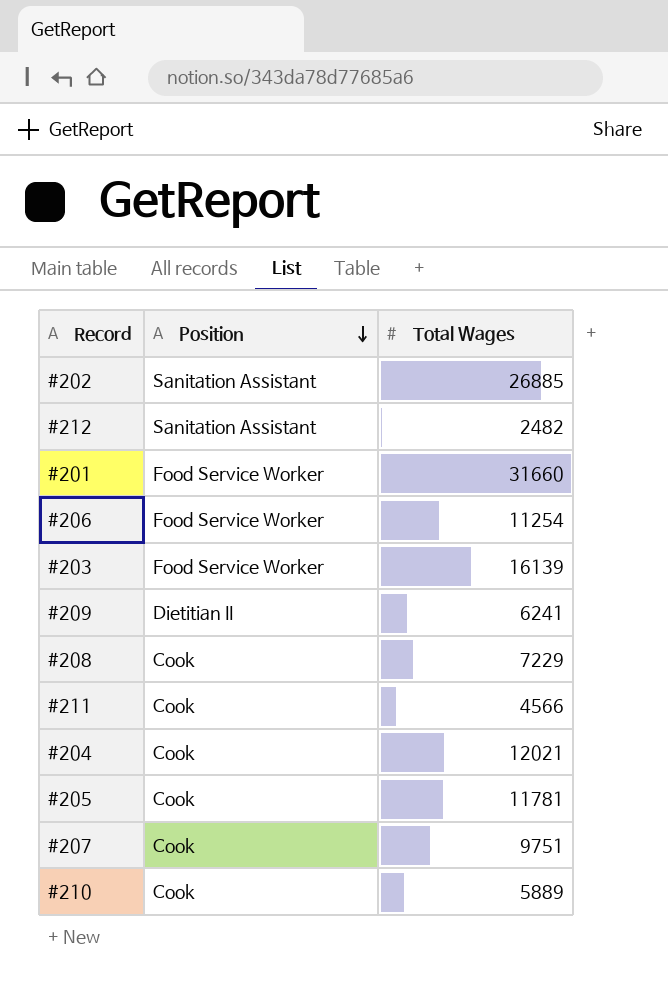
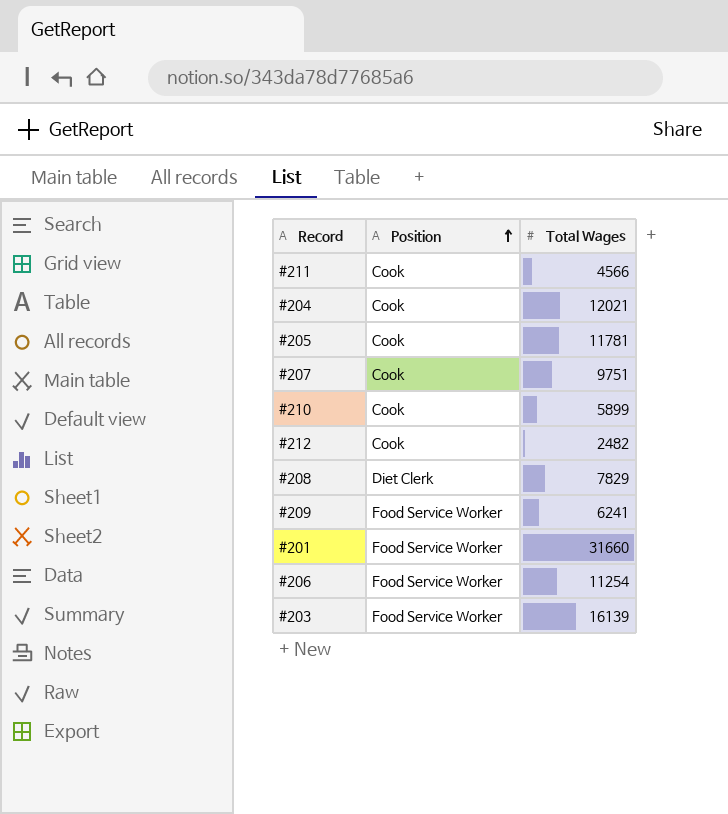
row order: Position descending -> Position ascending
row #202: Sanitation Assistant | 26885 -> none
#210 | Total Wages: 5889 -> 5899
#212 | Position: Sanitation Assistant -> Cook
#208 | Position: Cook -> Diet Clerk
#208 | Total Wages: 7229 -> 7829
#209 | Position: Dietitian II -> Food Service Worker

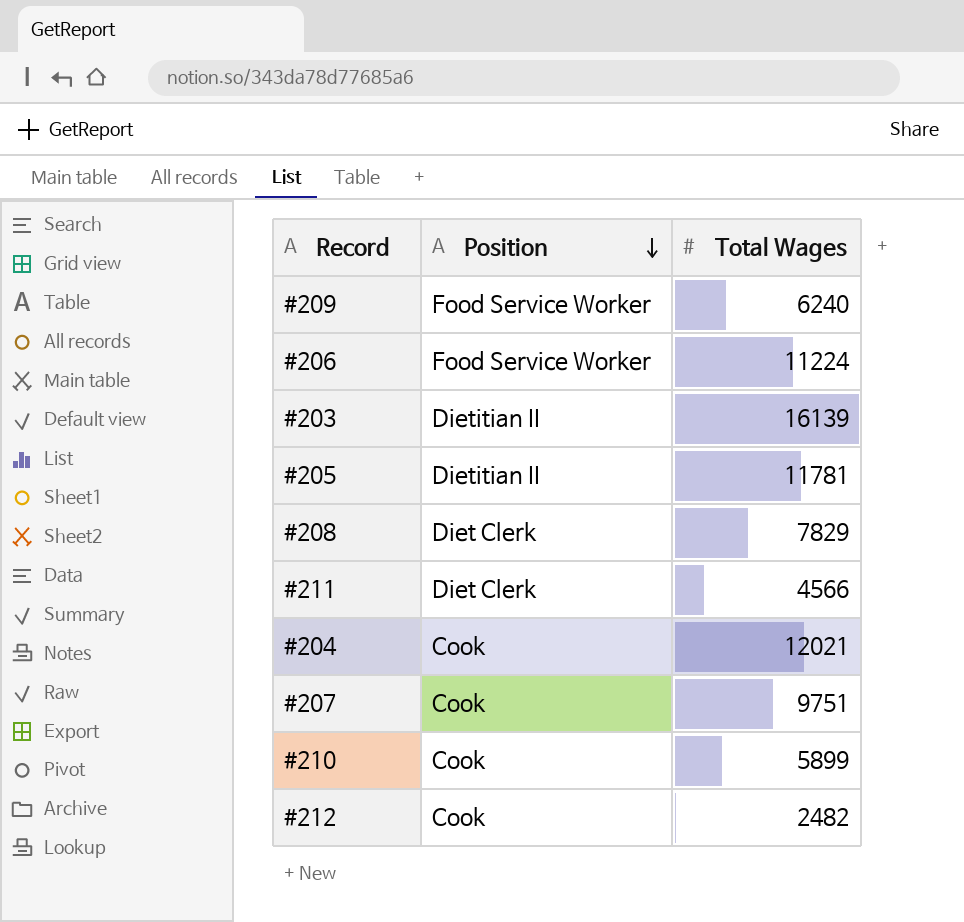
row order: Position ascending -> Position descending
row #201: Food Service Worker | 31660 -> none
#209 | Total Wages: 6241 -> 6240
#206 | Total Wages: 11254 -> 11224
#203 | Position: Food Service Worker -> Dietitian II
#205 | Position: Cook -> Dietitian II
#211 | Position: Cook -> Diet Clerk

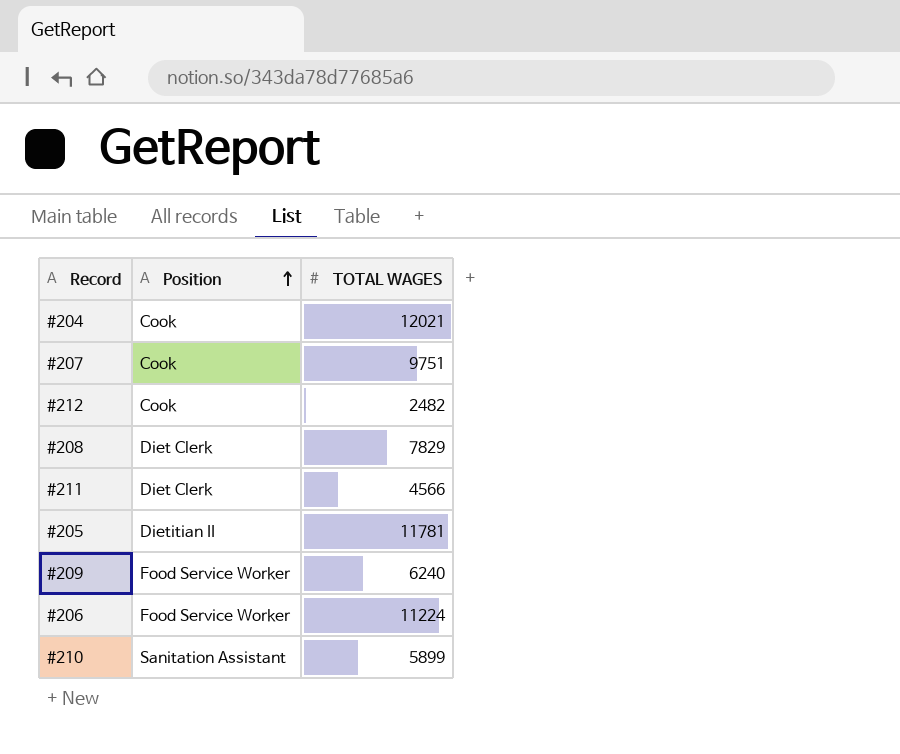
row order: Position descending -> Position ascending
column name: Total Wages -> TOTAL WAGES
row #203: Dietitian II | 16139 -> none
#210 | Position: Cook -> Sanitation Assistant

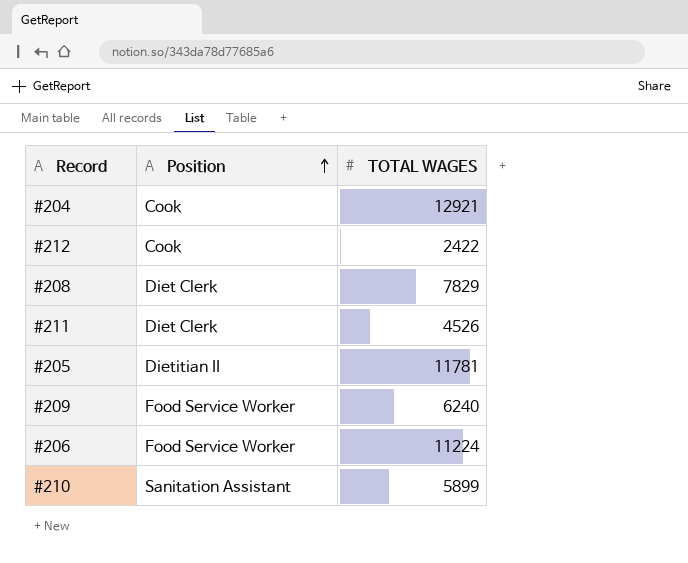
row #207: Cook | 9751 -> none
#204 | TOTAL WAGES: 12021 -> 12921
#212 | TOTAL WAGES: 2482 -> 2422
#211 | TOTAL WAGES: 4566 -> 4526

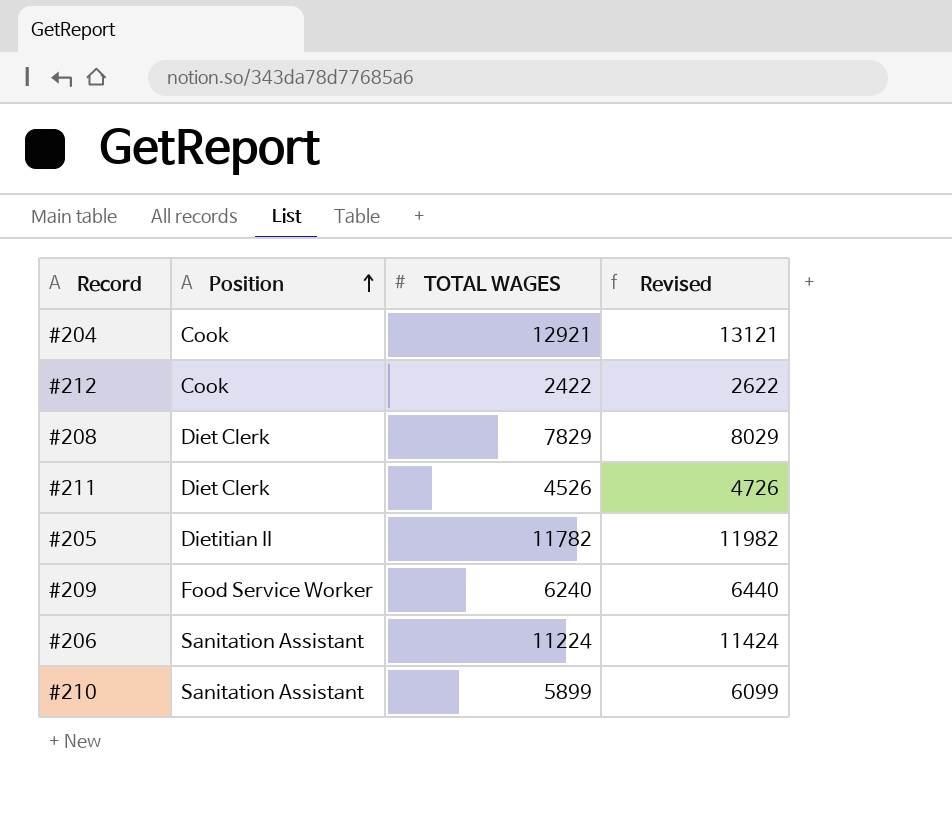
column Revised | formula: none -> [TOTAL WAGES] + 200
#205 | TOTAL WAGES: 11781 -> 11782
#206 | Position: Food Service Worker -> Sanitation Assistant

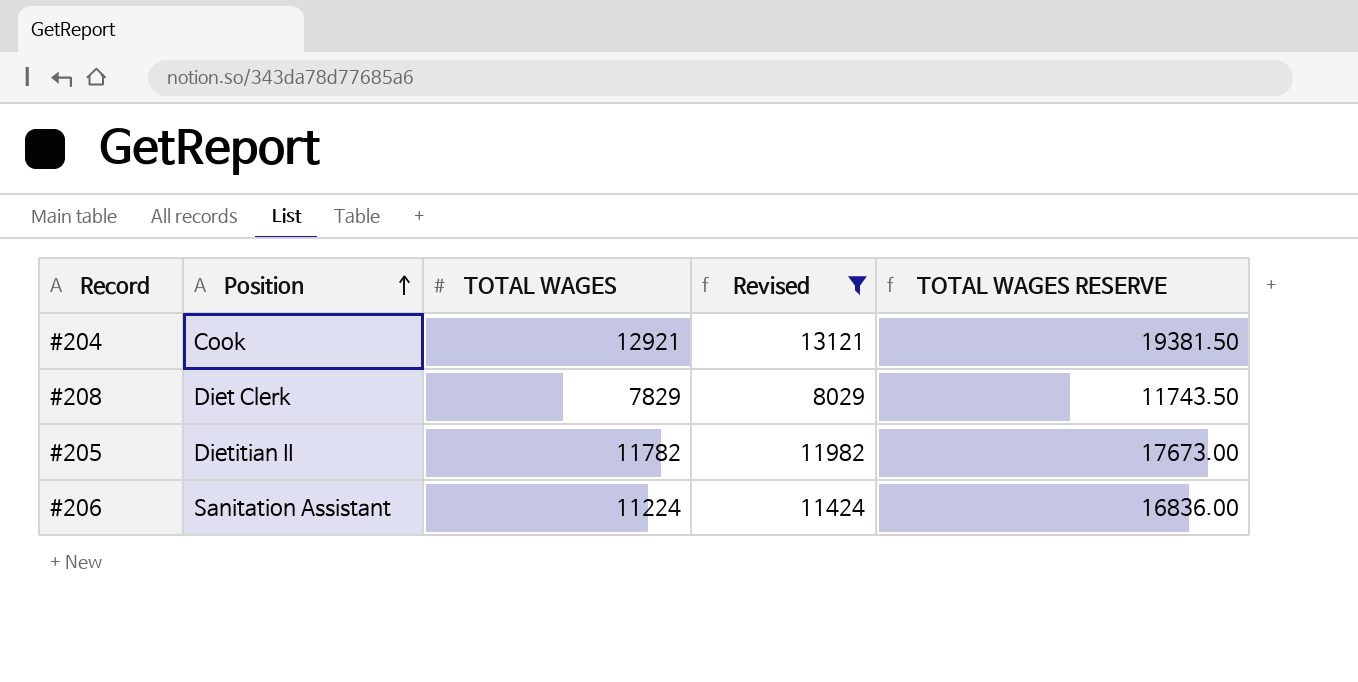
filter: none -> Revised >= 8029
column TOTAL WAGES RESERVE | formula: none -> [TOTAL WAGES] * 1.5

